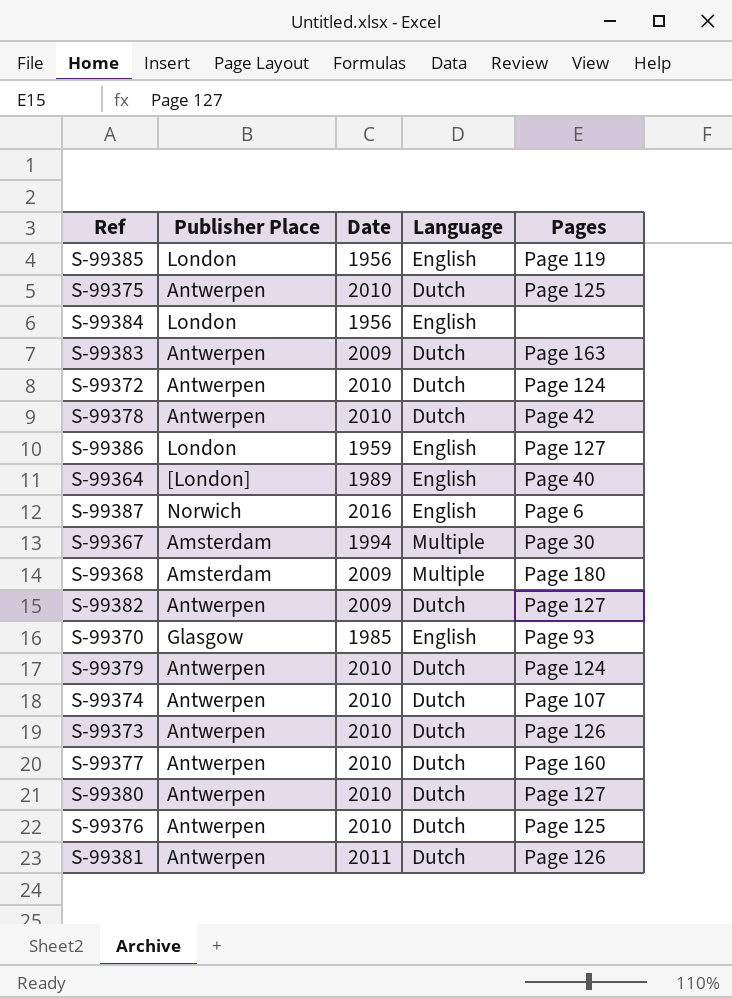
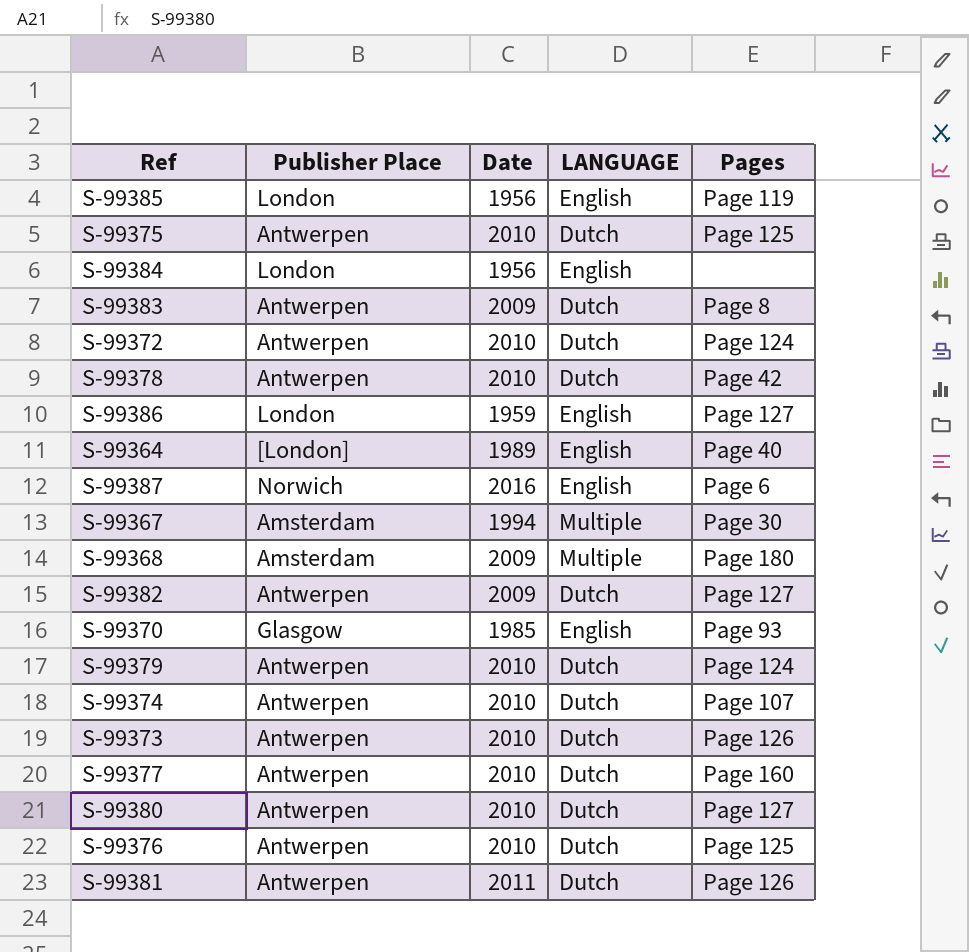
column name: Language -> LANGUAGE
S-99383 | Pages: Page 163 -> Page 8

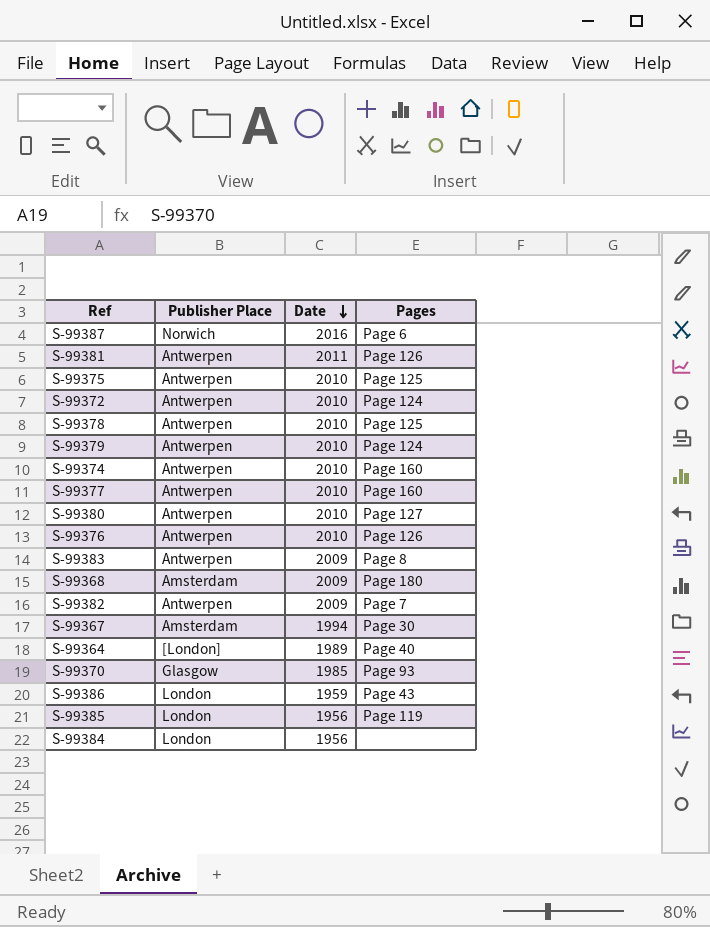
row order: none -> Date descending
column LANGUAGE | position: 4 -> none
row S-99373: Antwerpen | 2010 | Dutch | Page 126 -> none
S-99378 | Pages: Page 42 -> Page 125
S-99374 | Pages: Page 107 -> Page 160
S-99376 | Pages: Page 125 -> Page 126
S-99382 | Pages: Page 127 -> Page 7
S-99386 | Pages: Page 127 -> Page 43

